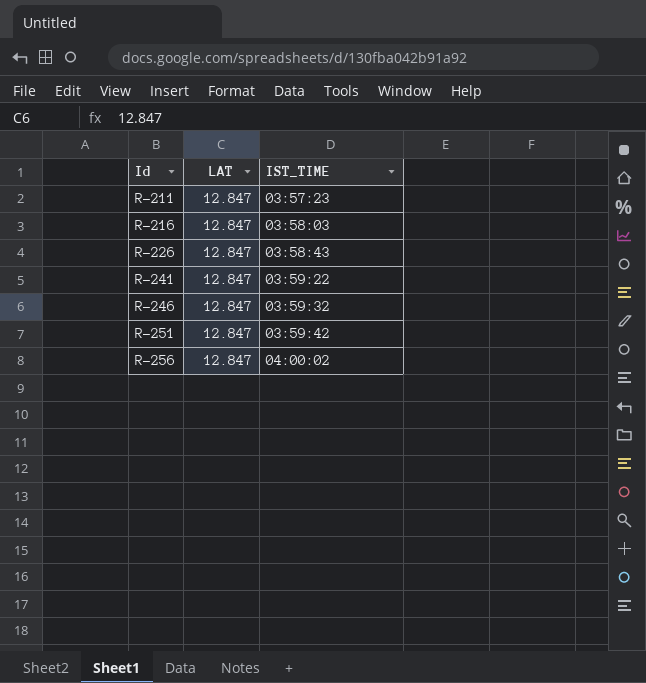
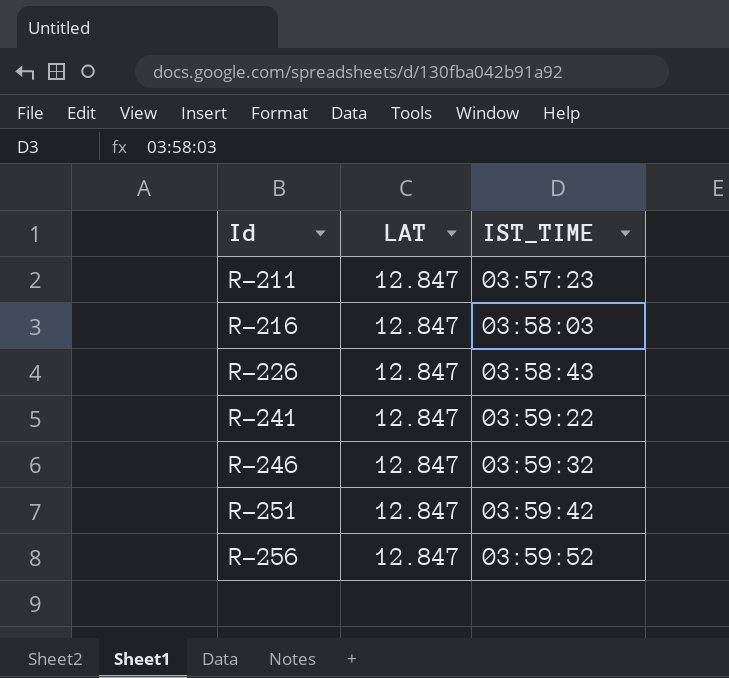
R-256 | IST_TIME: 04:00:02 -> 03:59:52

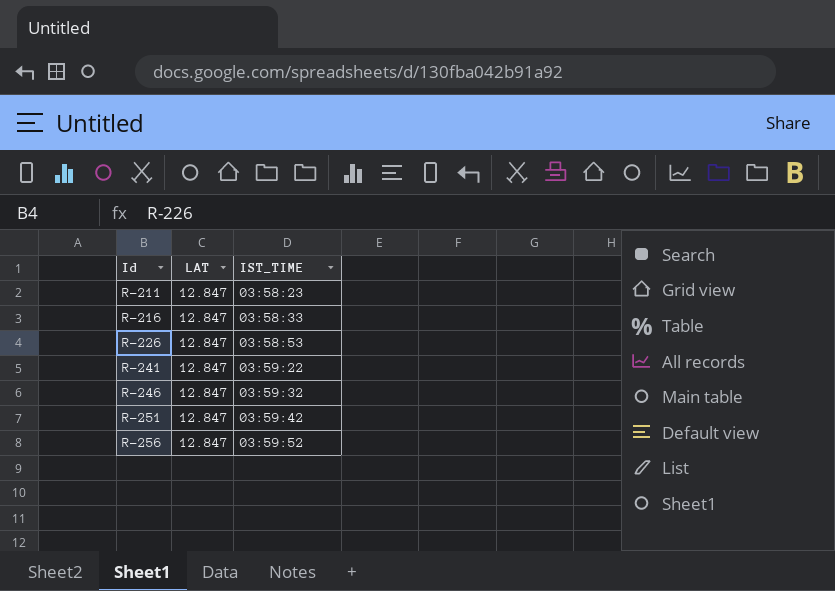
R-211 | IST_TIME: 03:57:23 -> 03:58:23
R-216 | IST_TIME: 03:58:03 -> 03:58:33
R-226 | IST_TIME: 03:58:43 -> 03:58:53

